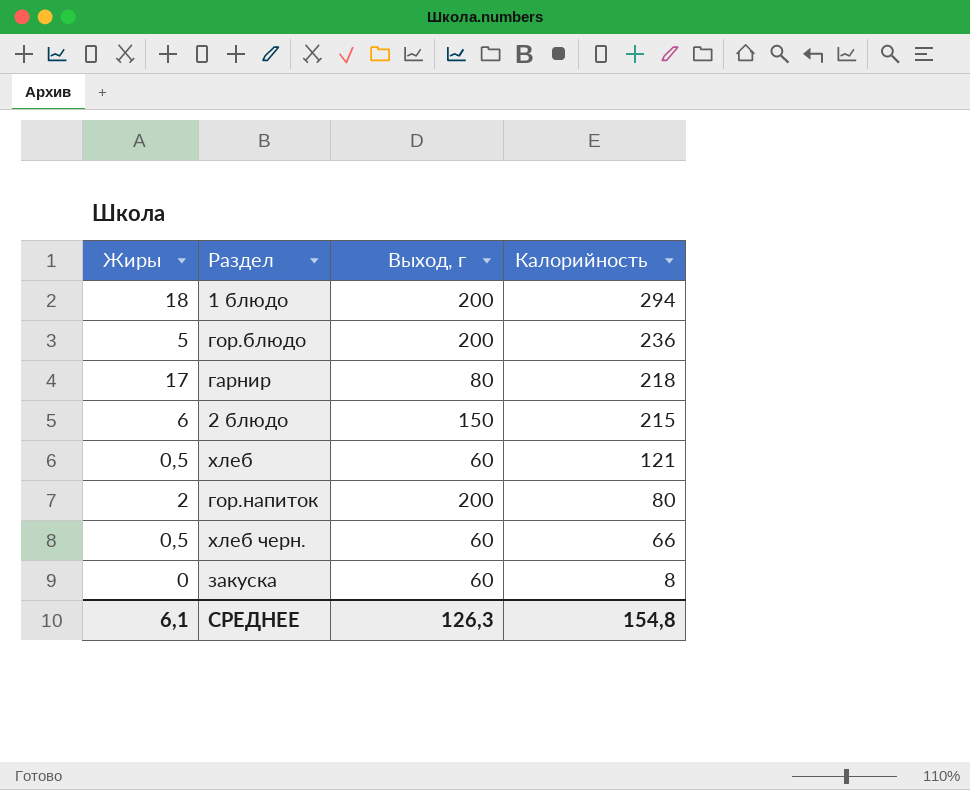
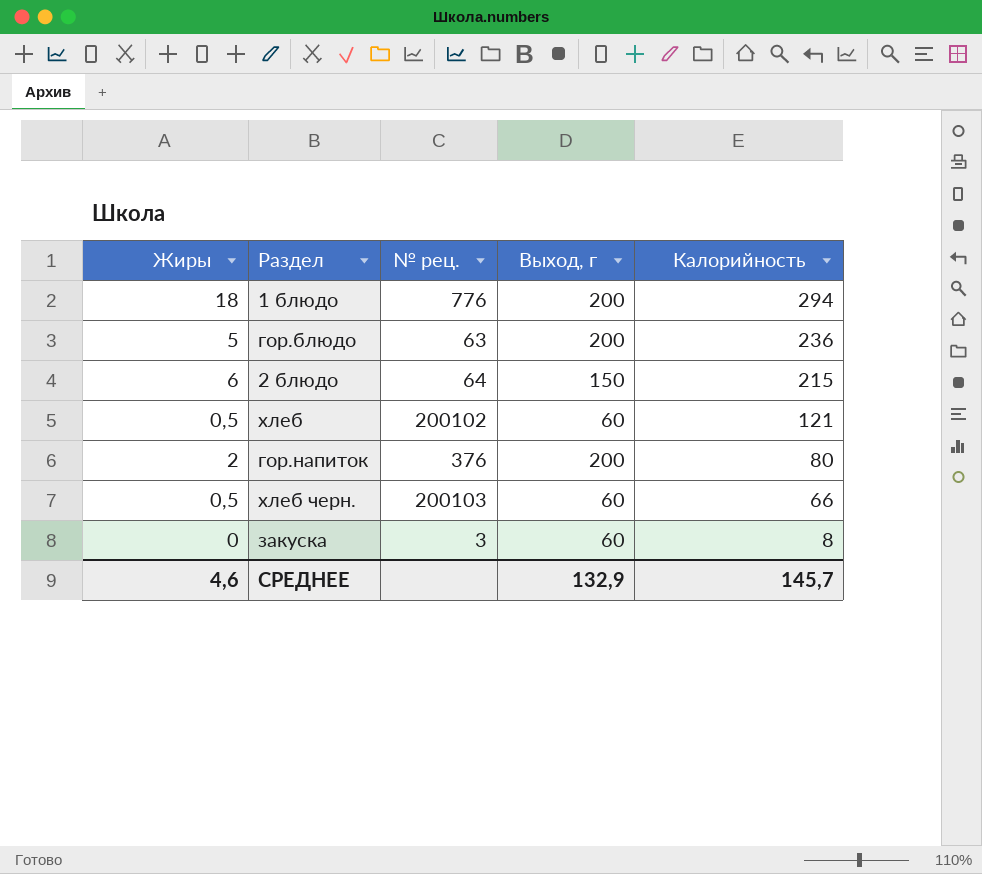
column № рец. | position: none -> 3
row гарнир: 17 | 80 | 218 -> none
СРЕДНЕЕ | Жиры: 6,1 -> 4,6
СРЕДНЕЕ | Выход, г: 126,3 -> 132,9
СРЕДНЕЕ | Калорийность: 154,8 -> 145,7

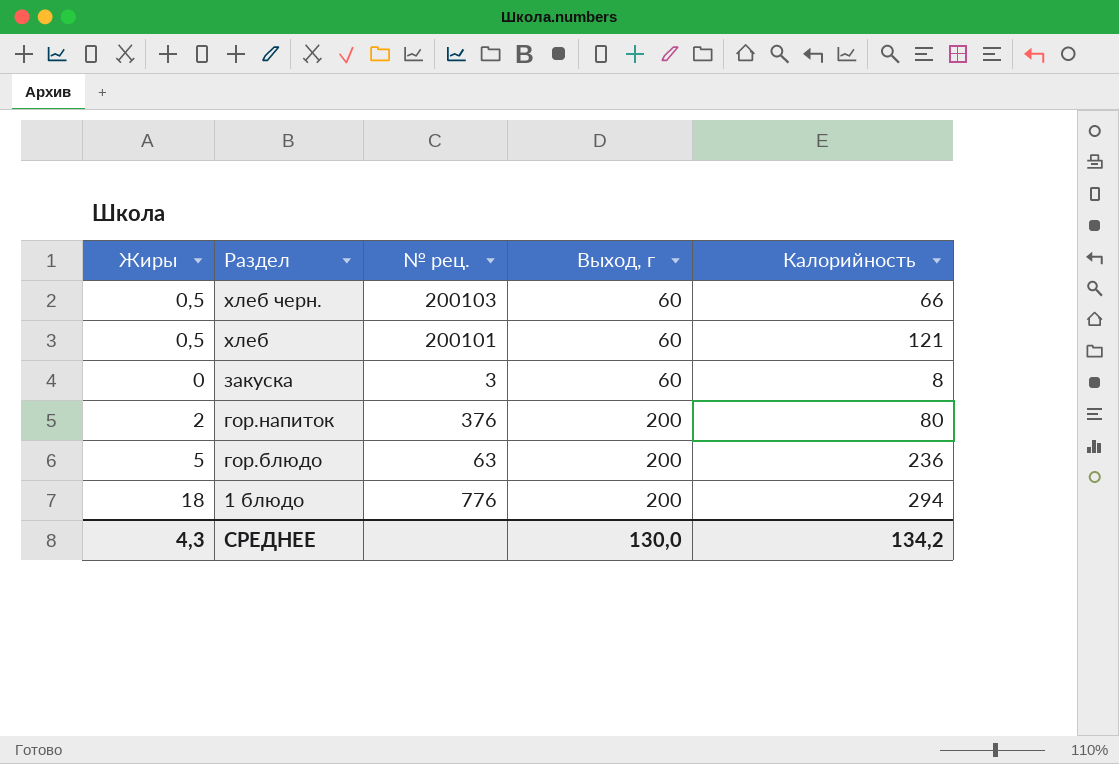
row order: Калорийность descending -> Раздел descending
row 2 блюдо: 6 | 64 | 150 | 215 -> none
хлеб | № рец.: 200102 -> 200101
СРЕДНЕЕ | Жиры: 4,6 -> 4,3
СРЕДНЕЕ | Выход, г: 132,9 -> 130,0
СРЕДНЕЕ | Калорийность: 145,7 -> 134,2

